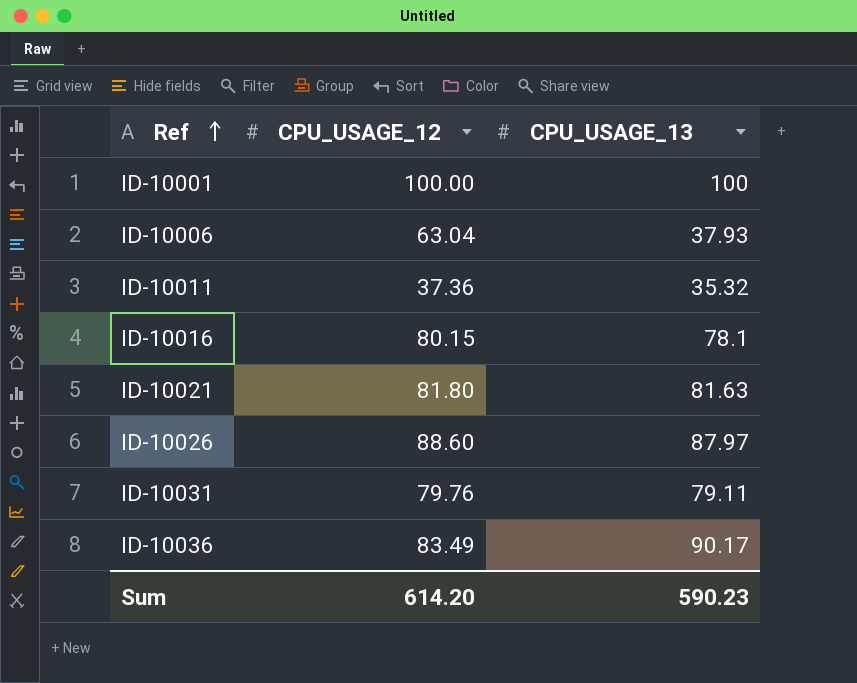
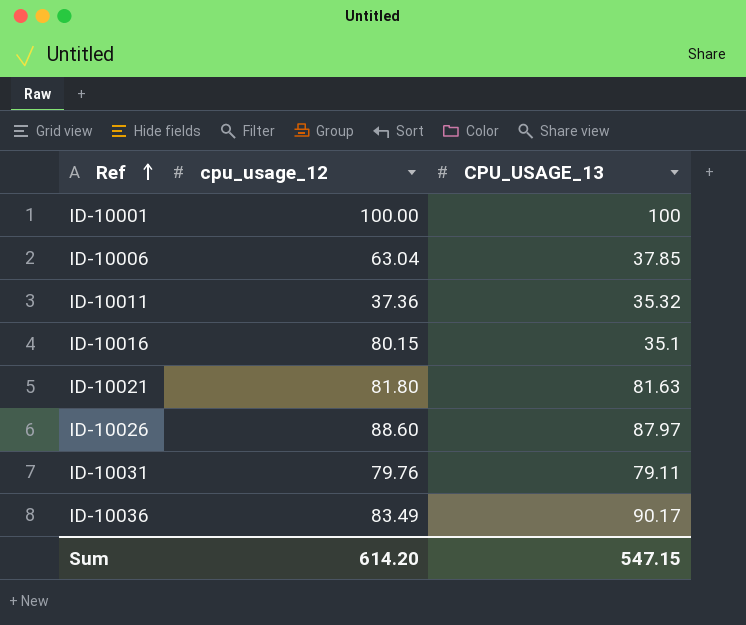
column name: CPU_USAGE_12 -> cpu_usage_12
ID-10006 | CPU_USAGE_13: 37.93 -> 37.85
ID-10016 | CPU_USAGE_13: 78.1 -> 35.1
Sum | CPU_USAGE_13: 590.23 -> 547.15

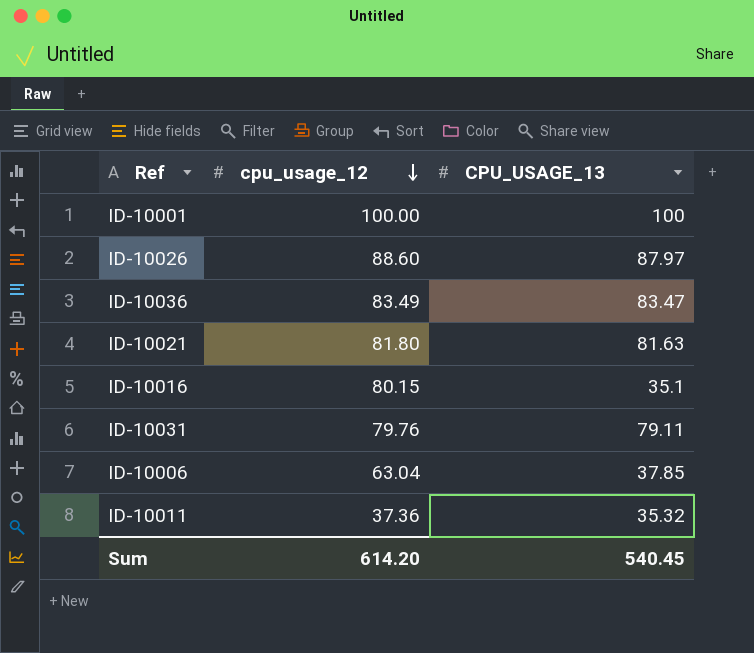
row order: Ref ascending -> cpu_usage_12 descending
ID-10036 | CPU_USAGE_13: 90.17 -> 83.47
Sum | CPU_USAGE_13: 547.15 -> 540.45

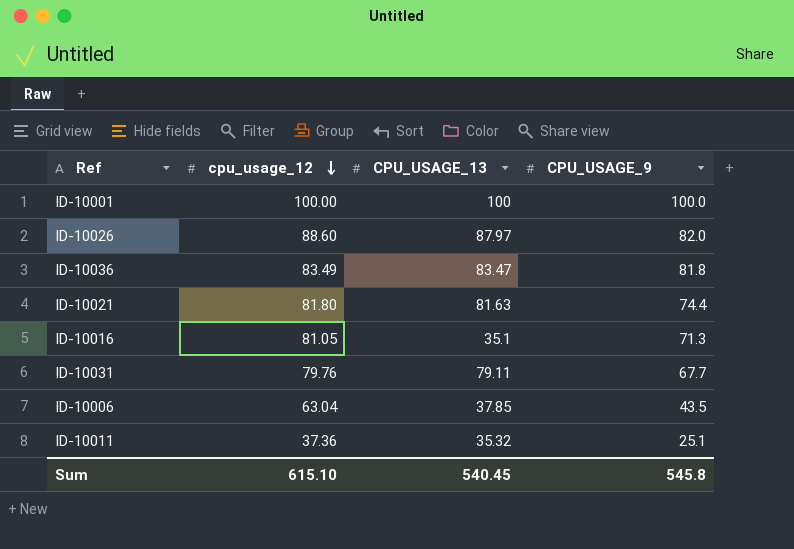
column CPU_USAGE_9 | position: none -> 4
ID-10016 | cpu_usage_12: 80.15 -> 81.05
Sum | cpu_usage_12: 614.20 -> 615.10

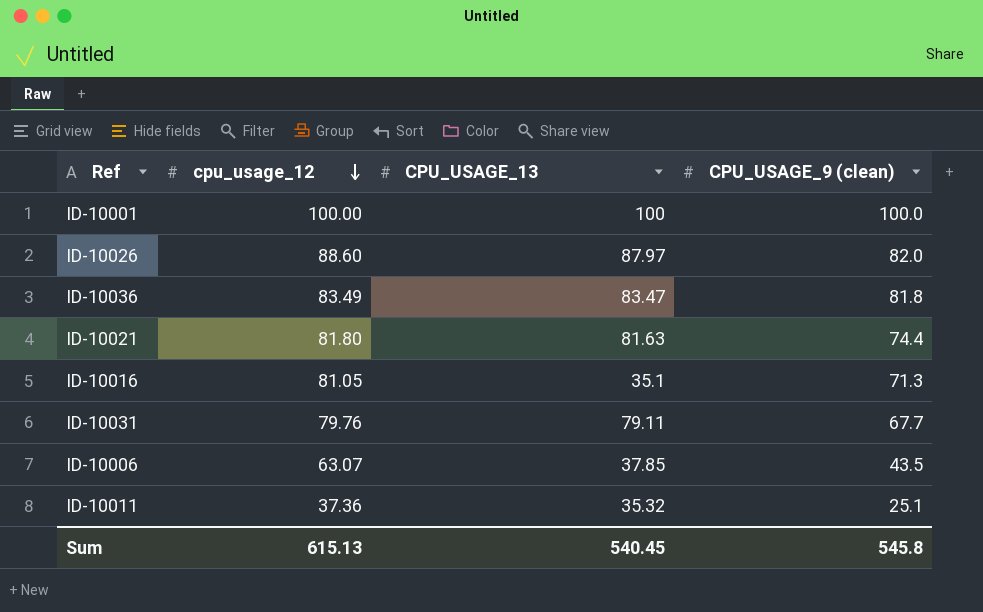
column name: CPU_USAGE_9 -> CPU_USAGE_9 (clean)
ID-10006 | cpu_usage_12: 63.04 -> 63.07
Sum | cpu_usage_12: 615.10 -> 615.13

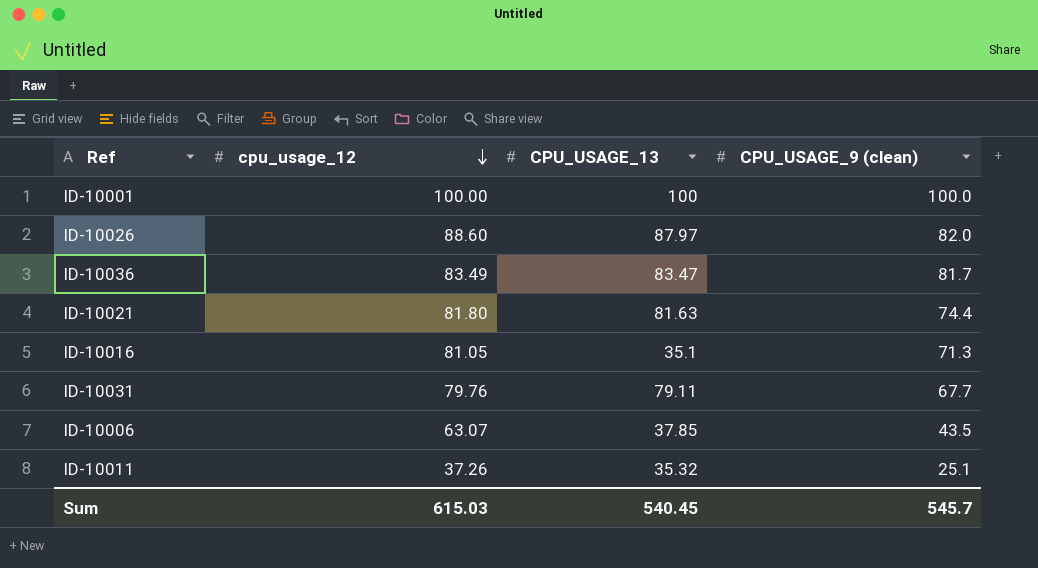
ID-10036 | CPU_USAGE_9 (clean): 81.8 -> 81.7
ID-10011 | cpu_usage_12: 37.36 -> 37.26
Sum | cpu_usage_12: 615.13 -> 615.03
Sum | CPU_USAGE_9 (clean): 545.8 -> 545.7

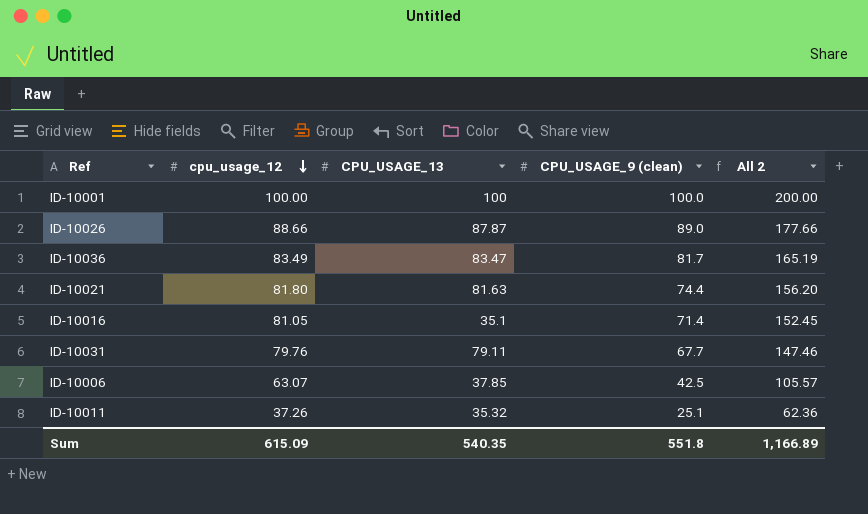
column All 2 | formula: none -> [cpu_usage_12] + [CPU_USAGE_9 (clean)]
ID-10026 | cpu_usage_12: 88.60 -> 88.66
ID-10026 | CPU_USAGE_13: 87.97 -> 87.87
ID-10026 | CPU_USAGE_9 (clean): 82.0 -> 89.0
ID-10016 | CPU_USAGE_9 (clean): 71.3 -> 71.4
ID-10006 | CPU_USAGE_9 (clean): 43.5 -> 42.5
Sum | cpu_usage_12: 615.03 -> 615.09
Sum | CPU_USAGE_13: 540.45 -> 540.35
Sum | CPU_USAGE_9 (clean): 545.7 -> 551.8

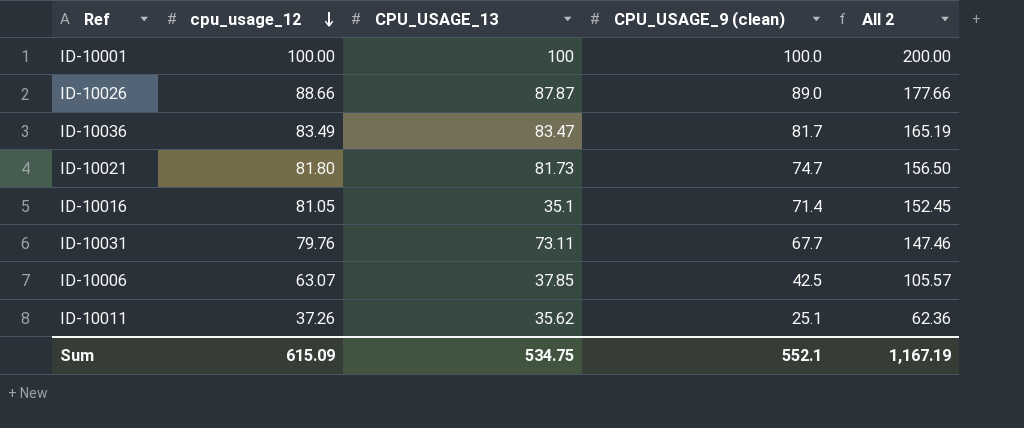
ID-10021 | CPU_USAGE_13: 81.63 -> 81.73
ID-10021 | CPU_USAGE_9 (clean): 74.4 -> 74.7
ID-10021 | All 2: 156.20 -> 156.50
ID-10031 | CPU_USAGE_13: 79.11 -> 73.11
ID-10011 | CPU_USAGE_13: 35.32 -> 35.62
Sum | CPU_USAGE_13: 540.35 -> 534.75
Sum | CPU_USAGE_9 (clean): 551.8 -> 552.1
Sum | All 2: 1,166.89 -> 1,167.19

